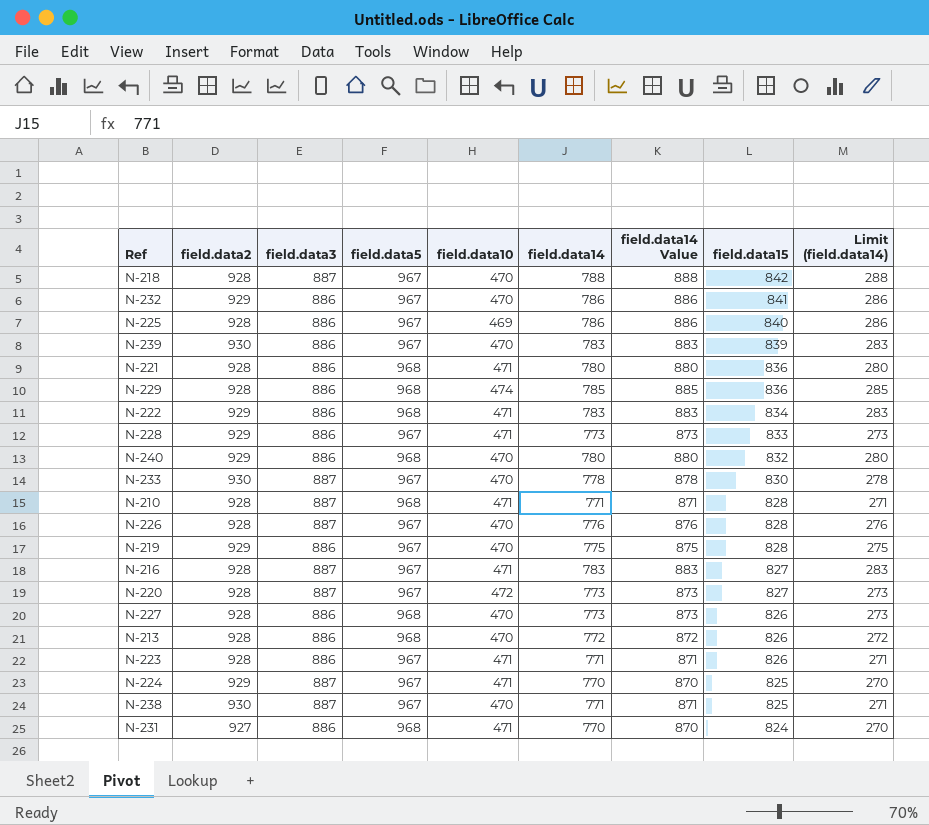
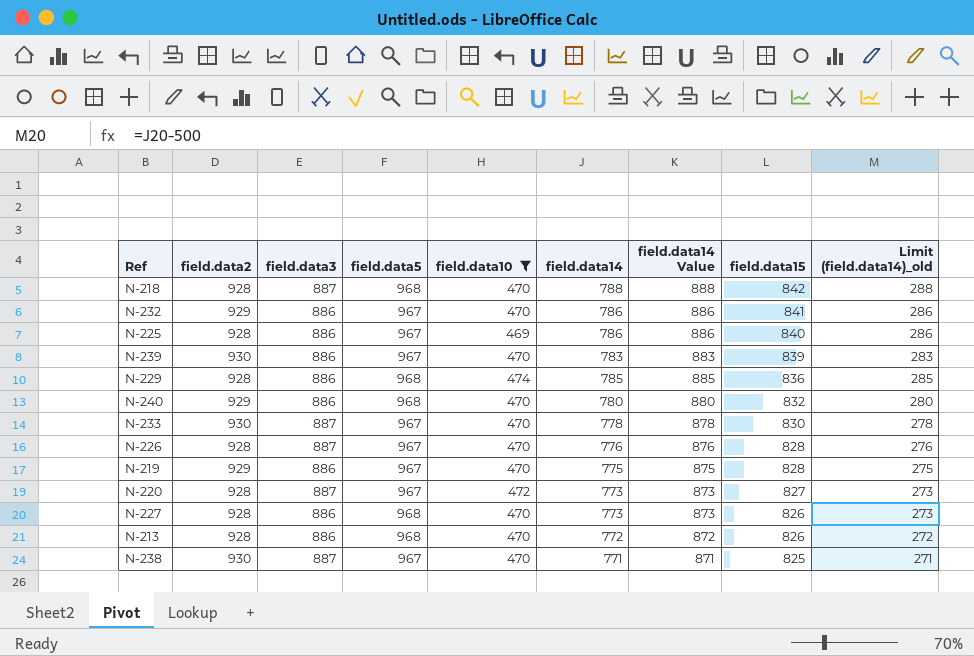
filter: none -> field.data10 != 471
column name: Limit (field.data14) -> Limit (field.data14)_old
N-218 | field.data5: 967 -> 968

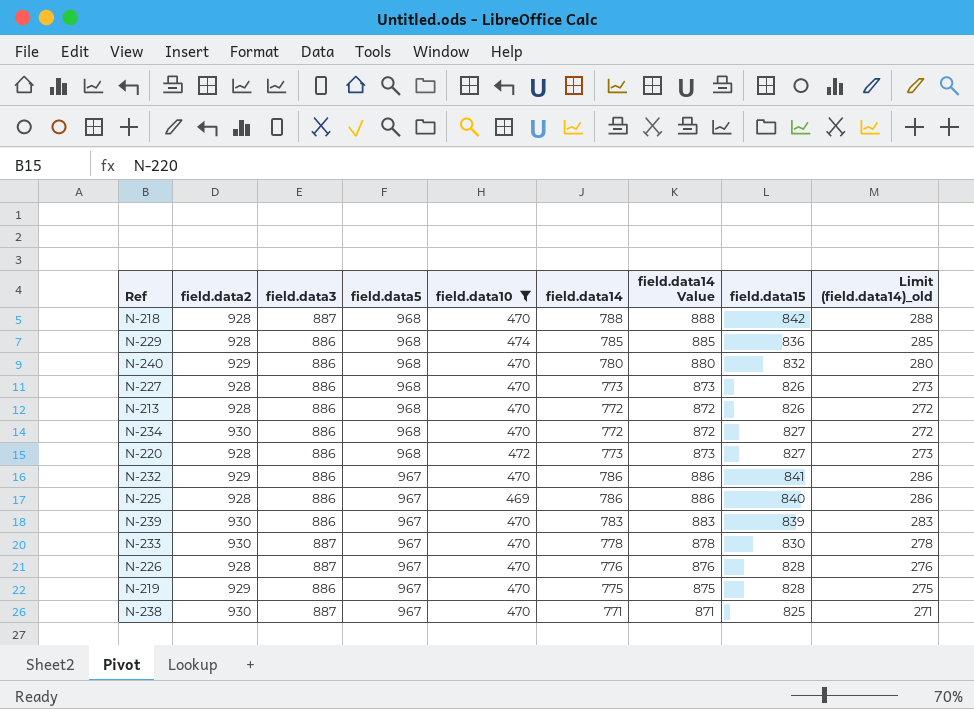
row order: field.data15 descending -> field.data5 descending
row N-234: none -> 930 | 886 | 968 | 470 | 772 | 872 | 827 | 272
N-220 | field.data3: 887 -> 886
N-220 | field.data5: 967 -> 968

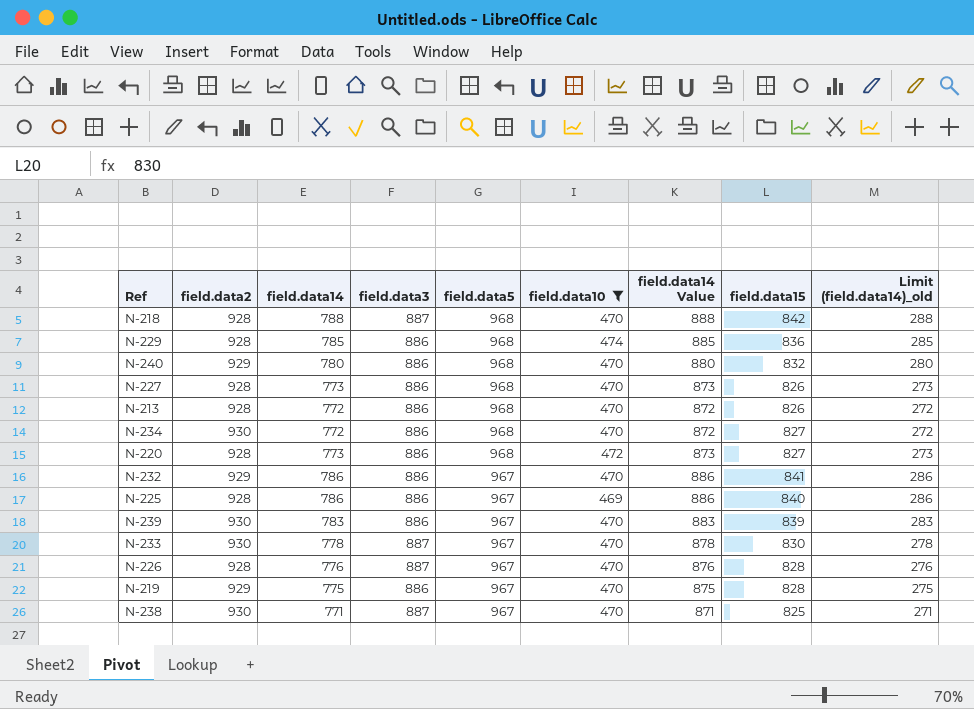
column field.data14 | position: 6 -> 3

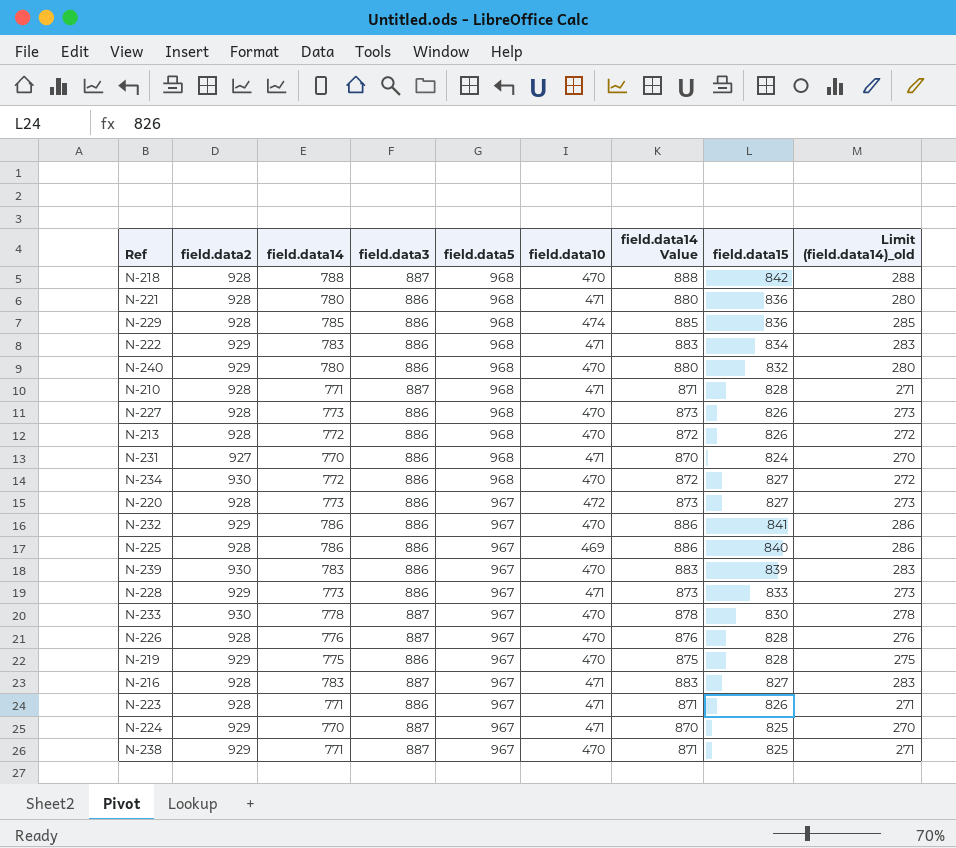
filter: field.data10 != 471 -> none
N-220 | field.data5: 968 -> 967
N-238 | field.data2: 930 -> 929

